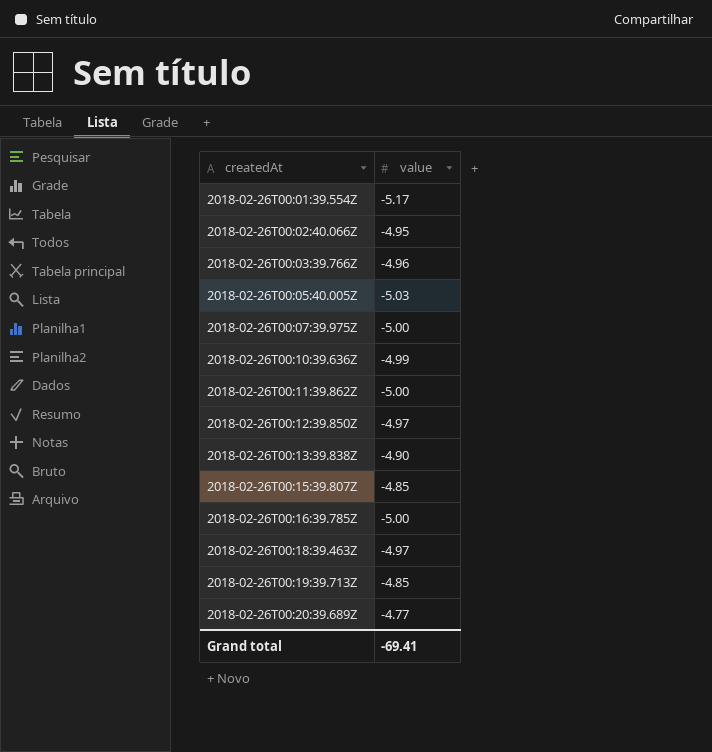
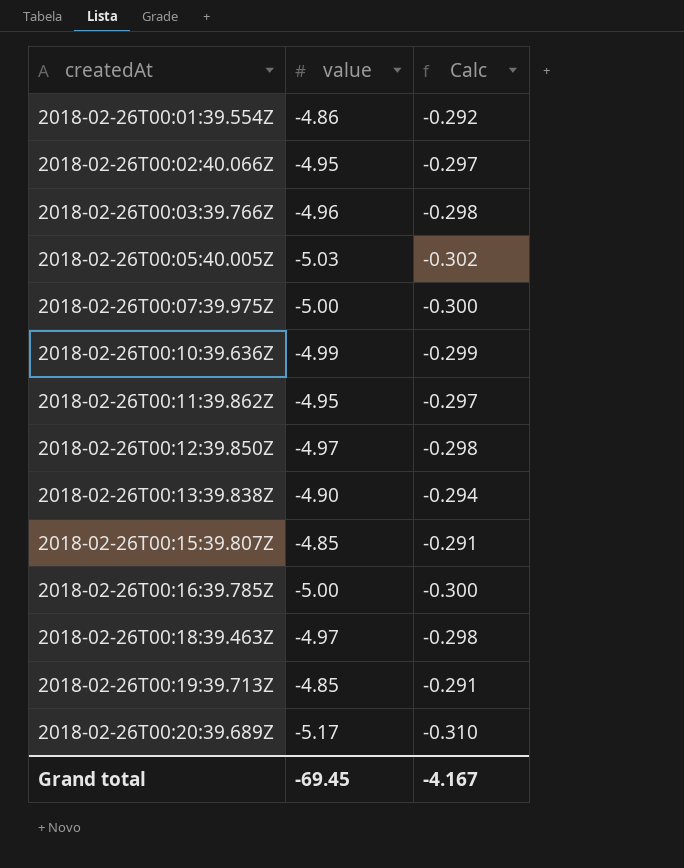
column Calc | formula: none -> [value] * 0.06
2018-02-26T00:01:39.554Z | value: -5.17 -> -4.86
2018-02-26T00:11:39.862Z | value: -5.00 -> -4.95
2018-02-26T00:20:39.689Z | value: -4.77 -> -5.17
Grand total | value: -69.41 -> -69.45

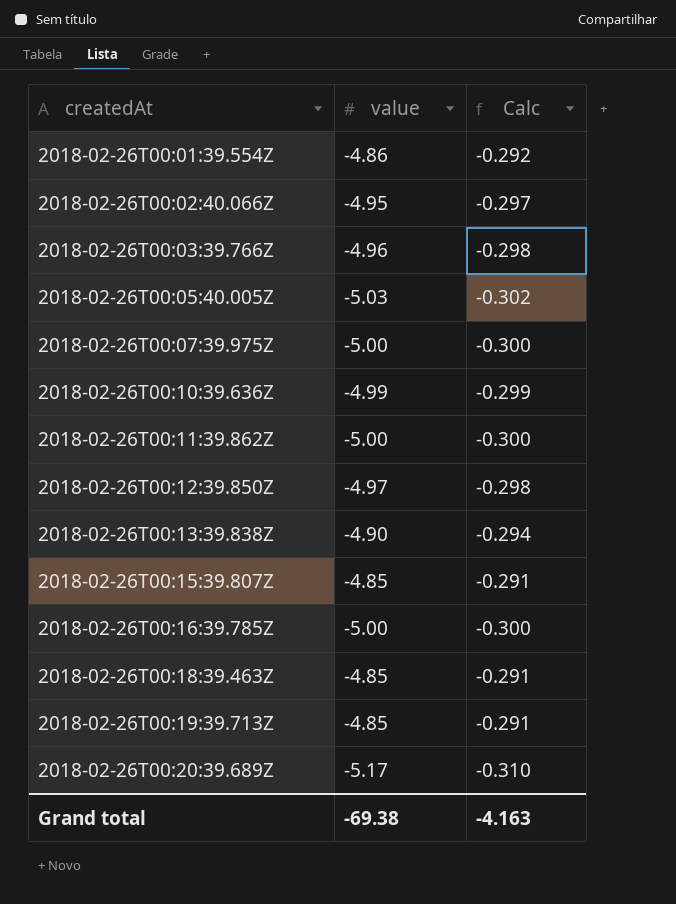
2018-02-26T00:11:39.862Z | value: -4.95 -> -5.00
2018-02-26T00:11:39.862Z | Calc: -0.297 -> -0.300
2018-02-26T00:18:39.463Z | value: -4.97 -> -4.85
2018-02-26T00:18:39.463Z | Calc: -0.298 -> -0.291
Grand total | value: -69.45 -> -69.38
Grand total | Calc: -4.167 -> -4.163

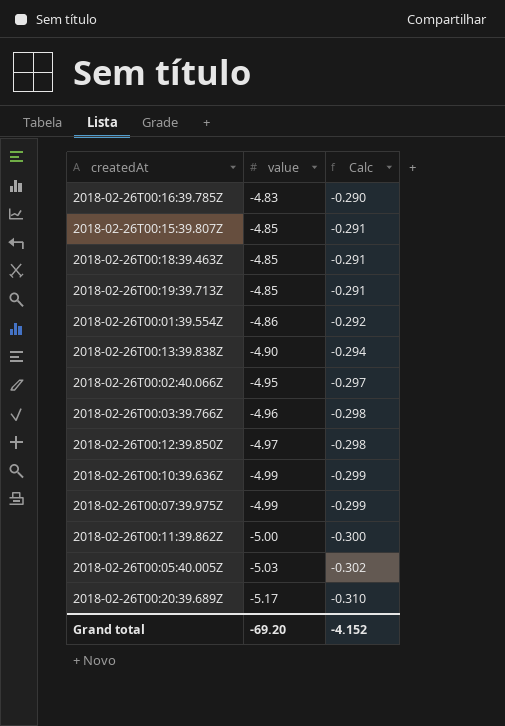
row order: createdAt ascending -> value descending
2018-02-26T00:16:39.785Z | value: -5.00 -> -4.83
2018-02-26T00:16:39.785Z | Calc: -0.300 -> -0.290
2018-02-26T00:07:39.975Z | value: -5.00 -> -4.99
2018-02-26T00:07:39.975Z | Calc: -0.300 -> -0.299
Grand total | value: -69.38 -> -69.20
Grand total | Calc: -4.163 -> -4.152

